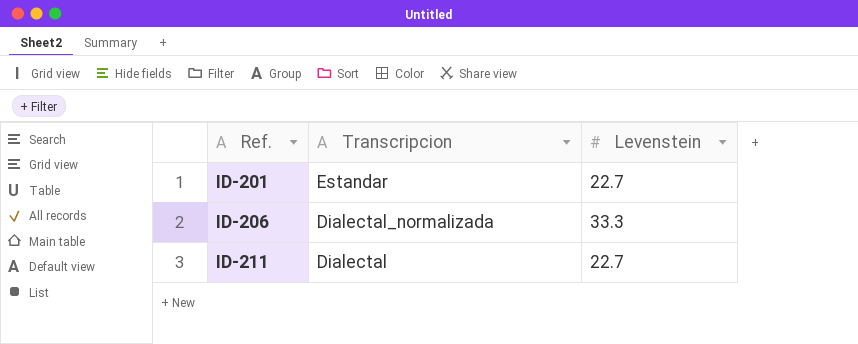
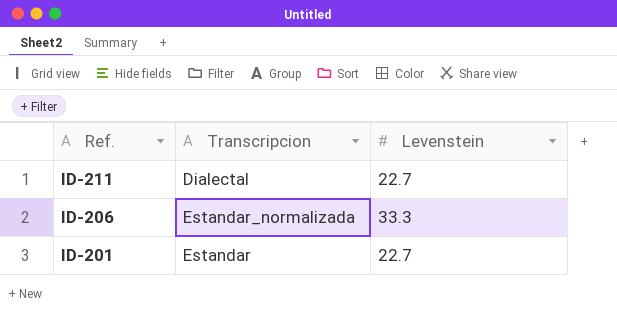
row order: Ref. ascending -> Ref. descending
ID-206 | Transcripcion: Dialectal_normalizada -> Estandar_normalizada

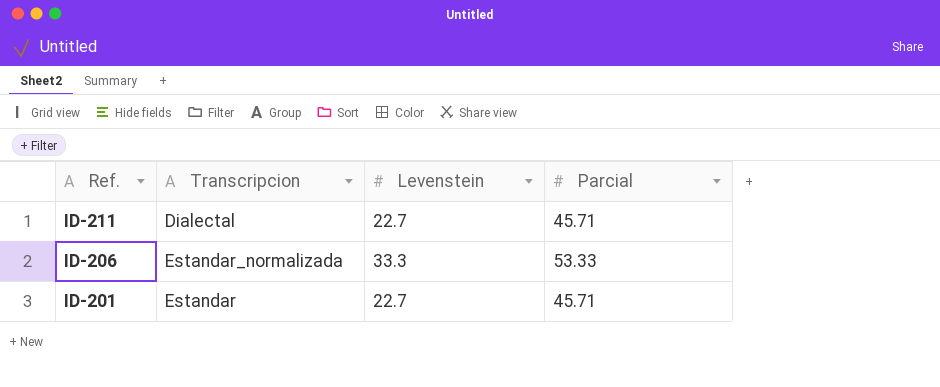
column Parcial | position: none -> 4

